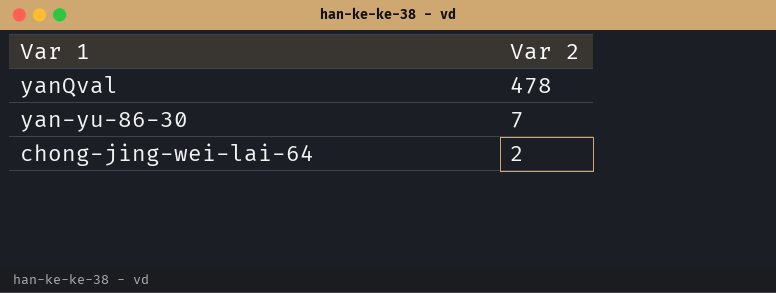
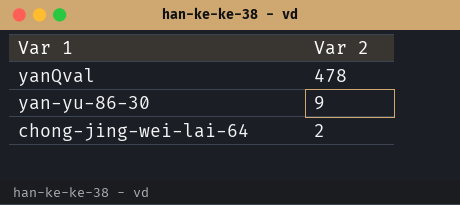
yan-yu-86-30 | Var 2: 7 -> 9

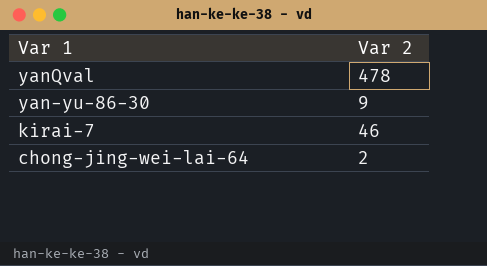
row kirai-7: none -> 46

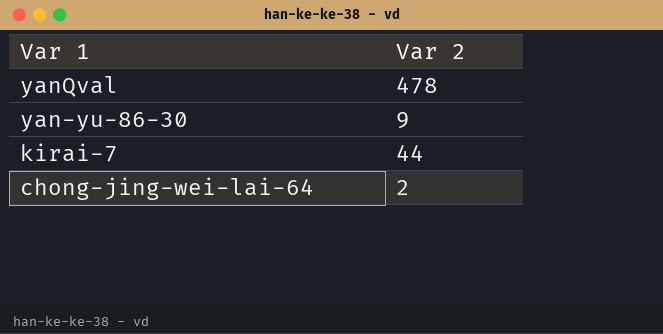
kirai-7 | Var 2: 46 -> 44

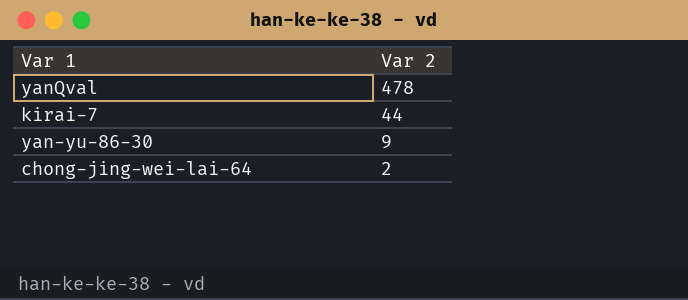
row order: Var 1 descending -> Var 2 descending

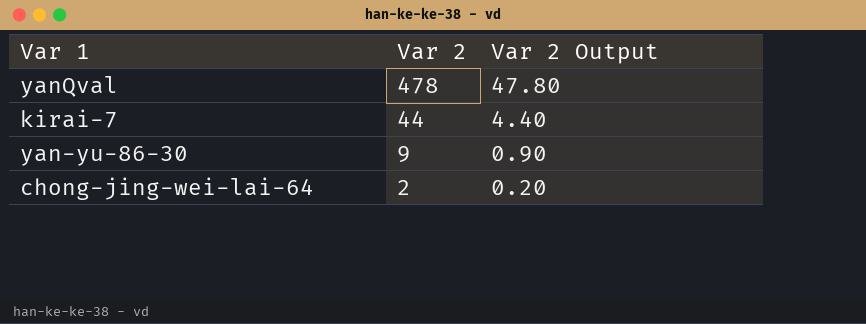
column Var 2 Output | formula: none -> [Var 2] * 0.1

